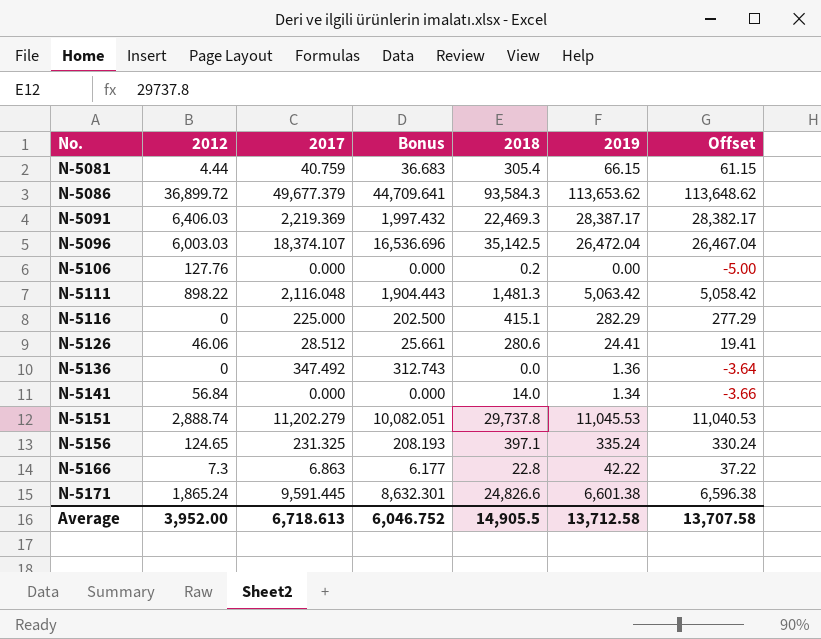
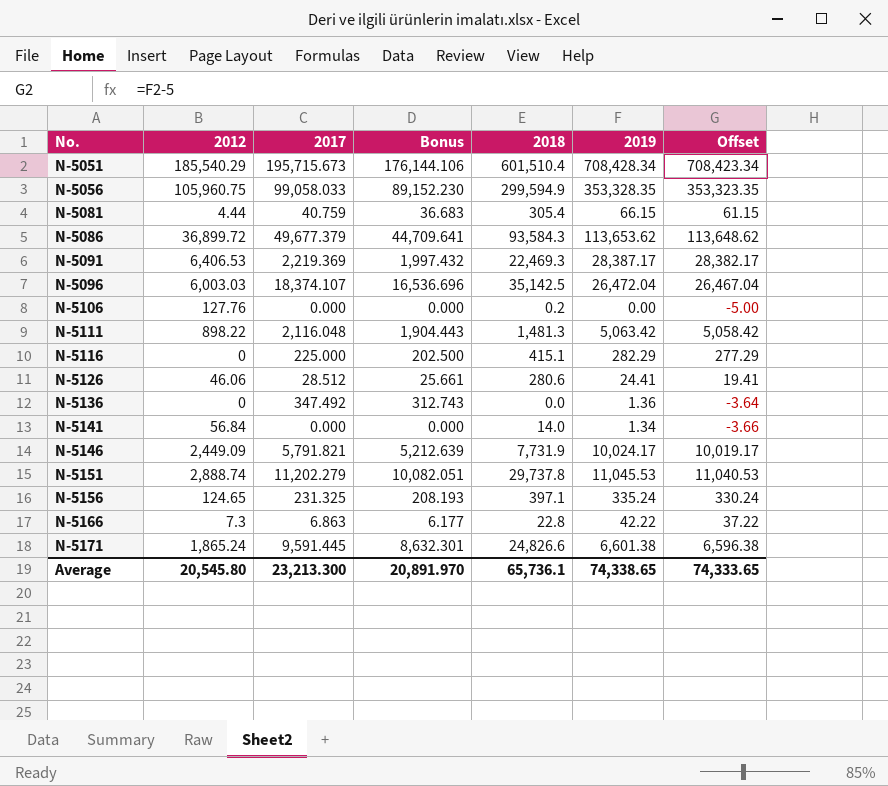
row N-5051: none -> 185,540.29 | 195,715.673 | 176,144.106 | 601,510.4 | 708,428.34 | 708,423.34
row N-5056: none -> 105,960.75 | 99,058.033 | 89,152.230 | 299,594.9 | 353,328.35 | 353,323.35
N-5091 | 2012: 6,406.03 -> 6,406.53
row N-5146: none -> 2,449.09 | 5,791.821 | 5,212.639 | 7,731.9 | 10,024.17 | 10,019.17
Average | 2012: 3,952.00 -> 20,545.80
Average | 2017: 6,718.613 -> 23,213.300
Average | Bonus: 6,046.752 -> 20,891.970
Average | 2018: 14,905.5 -> 65,736.1
Average | 2019: 13,712.58 -> 74,338.65
Average | Offset: 13,707.58 -> 74,333.65

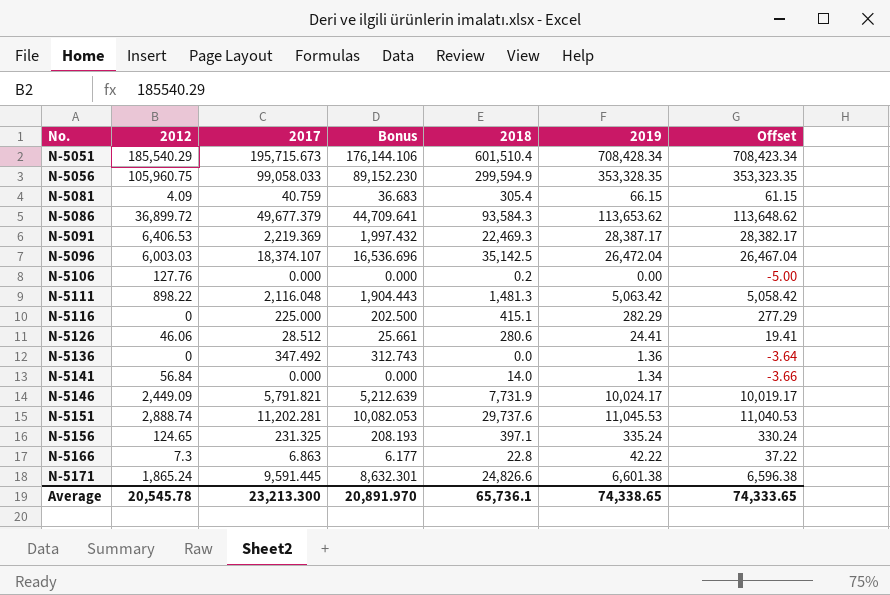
N-5081 | 2012: 4.44 -> 4.09
N-5151 | 2017: 11,202.279 -> 11,202.281
N-5151 | Bonus: 10,082.051 -> 10,082.053
N-5151 | 2018: 29,737.8 -> 29,737.6
Average | 2012: 20,545.80 -> 20,545.78

